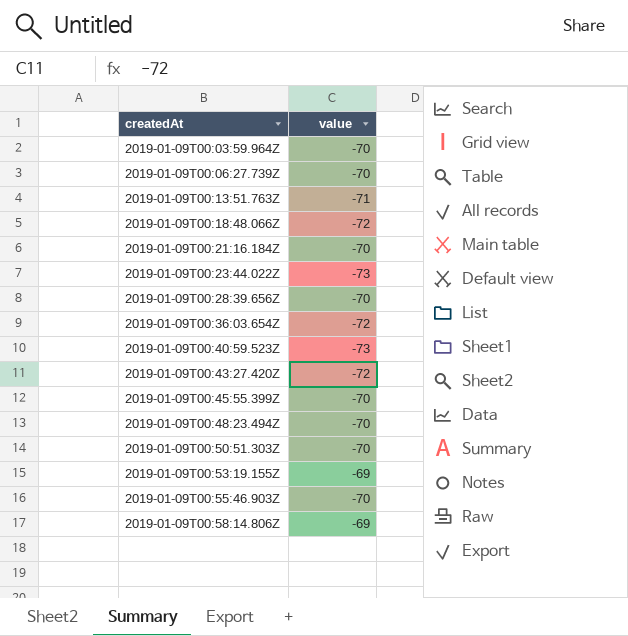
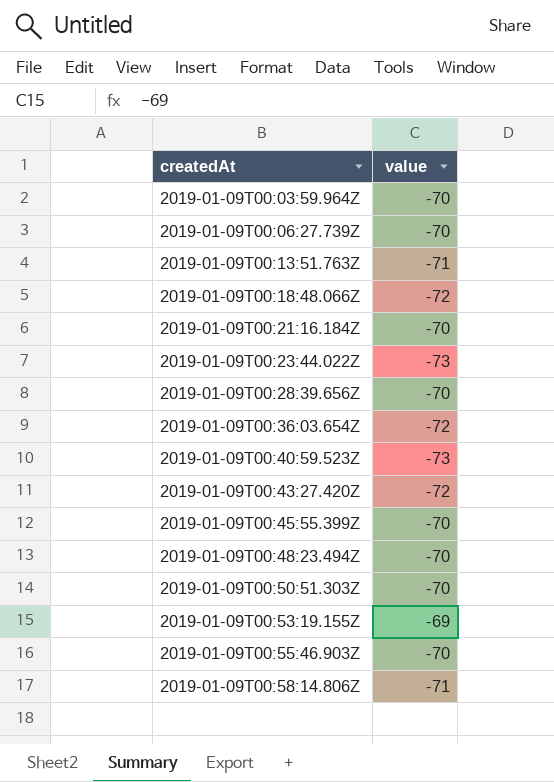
2019-01-09T00:58:14.806Z | value: -69 -> -71

